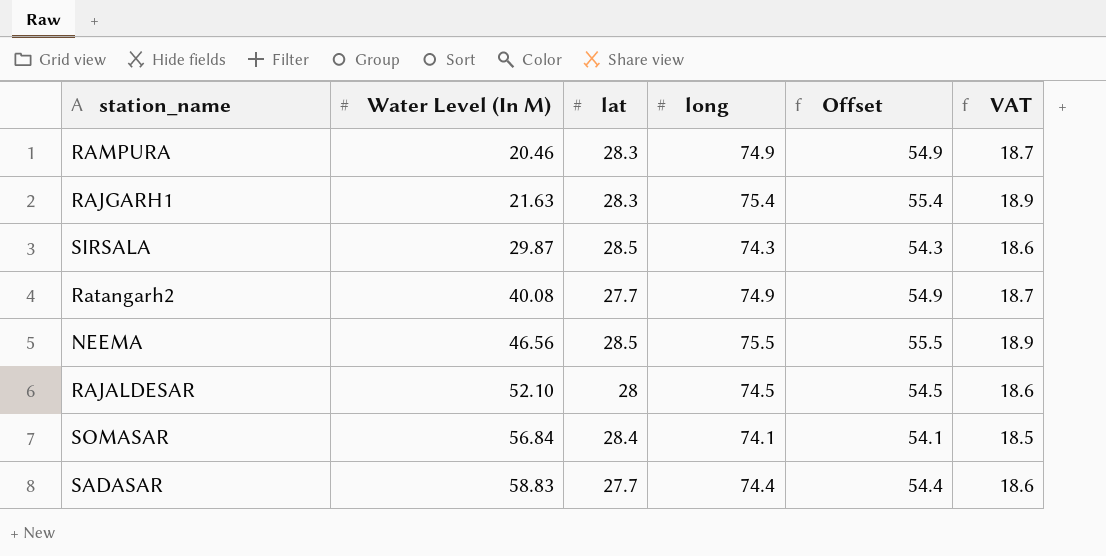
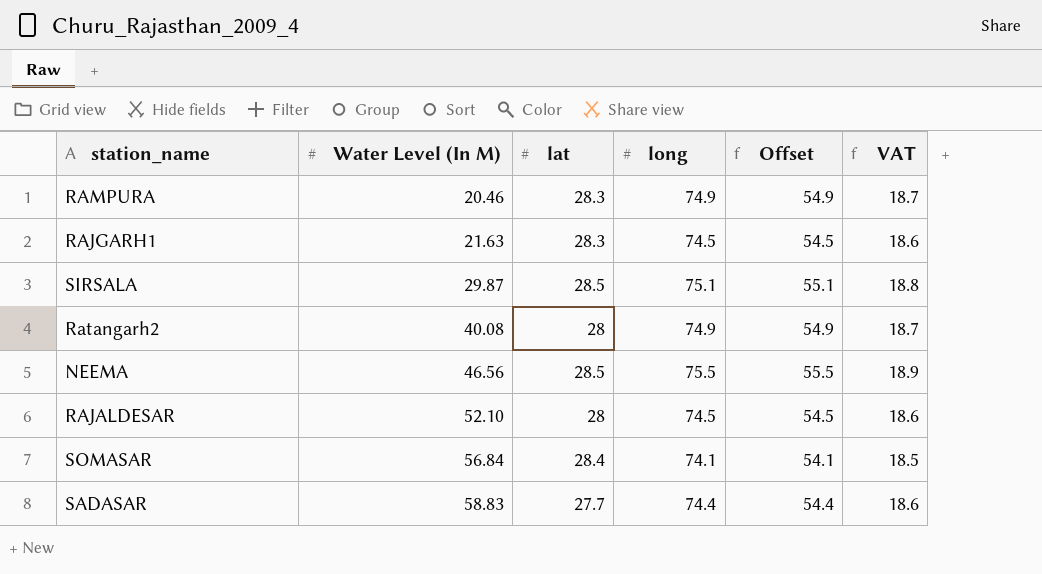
RAJGARH1 | long: 75.4 -> 74.5
RAJGARH1 | Offset: 55.4 -> 54.5
RAJGARH1 | VAT: 18.9 -> 18.6
SIRSALA | long: 74.3 -> 75.1
SIRSALA | Offset: 54.3 -> 55.1
SIRSALA | VAT: 18.6 -> 18.8
Ratangarh2 | lat: 27.7 -> 28

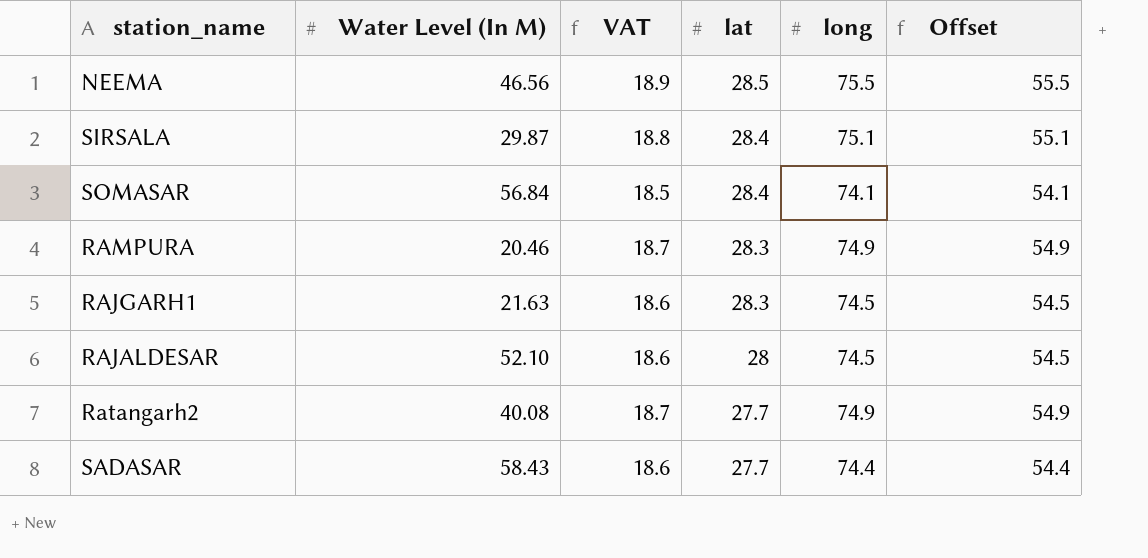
row order: Water Level (In M) ascending -> lat descending
column VAT | position: 6 -> 3
SIRSALA | lat: 28.5 -> 28.4
Ratangarh2 | lat: 28 -> 27.7
SADASAR | Water Level (In M): 58.83 -> 58.43

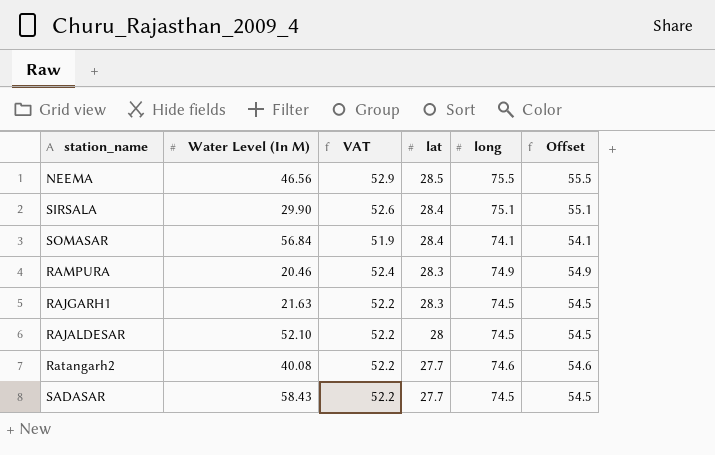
column VAT | formula: [long] * 0.25 -> [long] * 0.7
SIRSALA | Water Level (In M): 29.87 -> 29.90
Ratangarh2 | long: 74.9 -> 74.6
Ratangarh2 | Offset: 54.9 -> 54.6
SADASAR | long: 74.4 -> 74.5
SADASAR | Offset: 54.4 -> 54.5

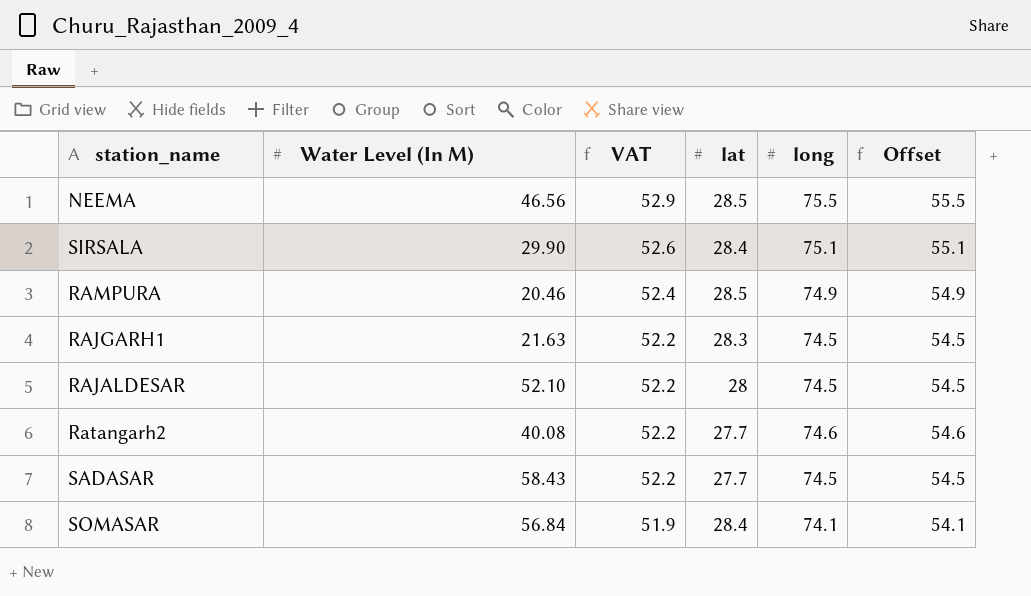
row order: lat descending -> VAT descending
RAMPURA | lat: 28.3 -> 28.5

